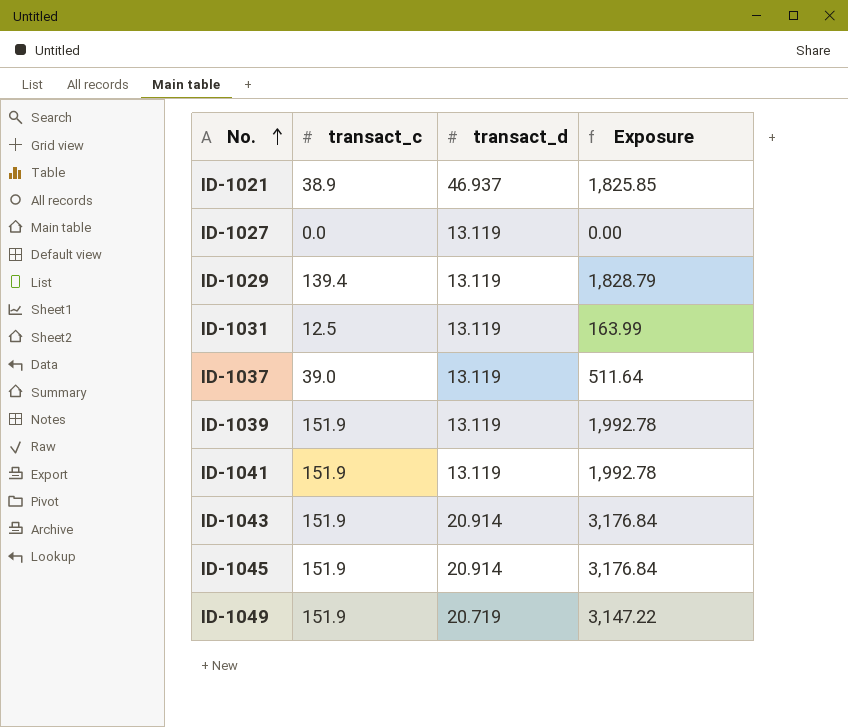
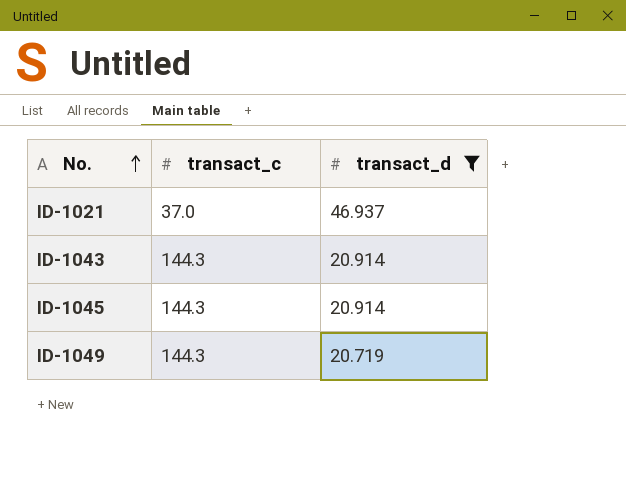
filter: none -> transact_d != 13.119
column Exposure | formula: [transact_c] * [transact_d] -> none
ID-1021 | transact_c: 38.9 -> 37.0
ID-1043 | transact_c: 151.9 -> 144.3
ID-1045 | transact_c: 151.9 -> 144.3
ID-1049 | transact_c: 151.9 -> 144.3

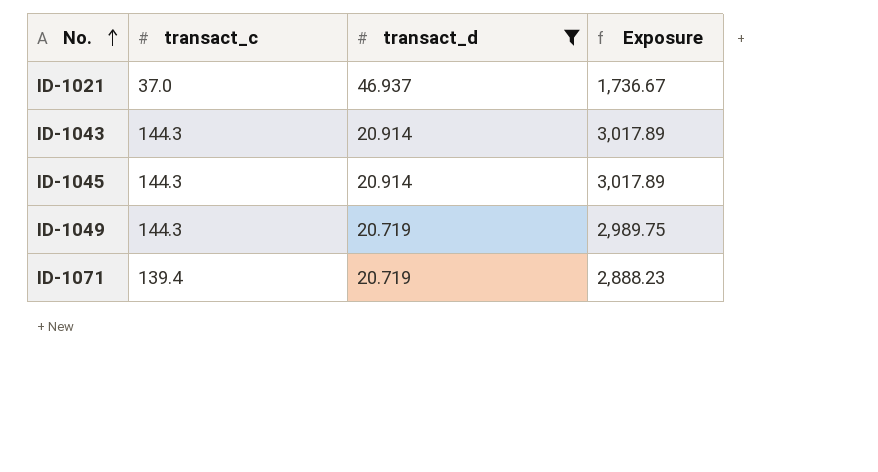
column Exposure | formula: none -> [transact_c] * [transact_d]
row ID-1071: none -> 139.4 | 20.719 | 2,888.23

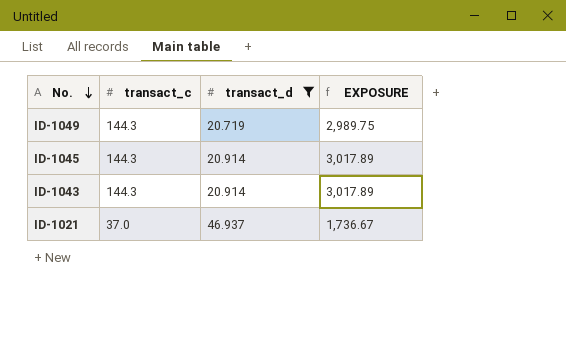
row order: No. ascending -> No. descending
column name: Exposure -> EXPOSURE
row ID-1071: 139.4 | 20.719 | 2,888.23 -> none

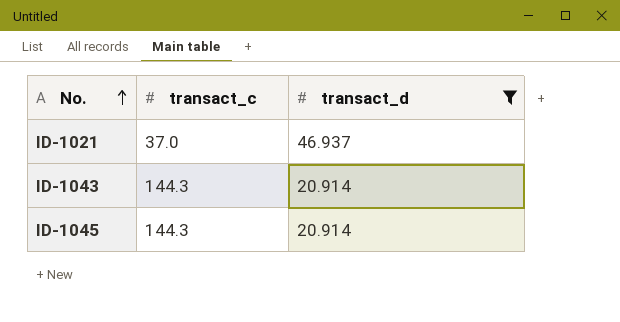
row order: No. descending -> No. ascending
column EXPOSURE | formula: [transact_c] * [transact_d] -> none
row ID-1049: 144.3 | 20.719 | 2,989.75 -> none

